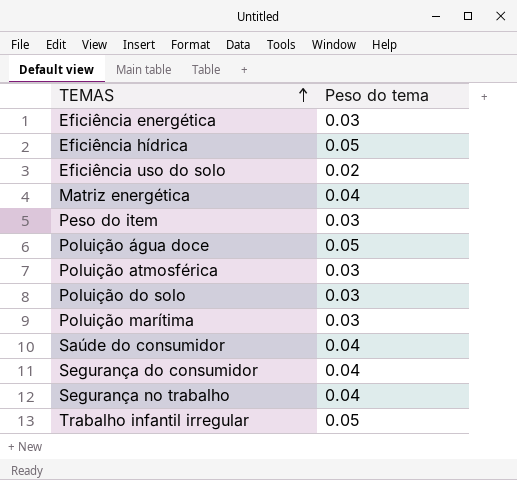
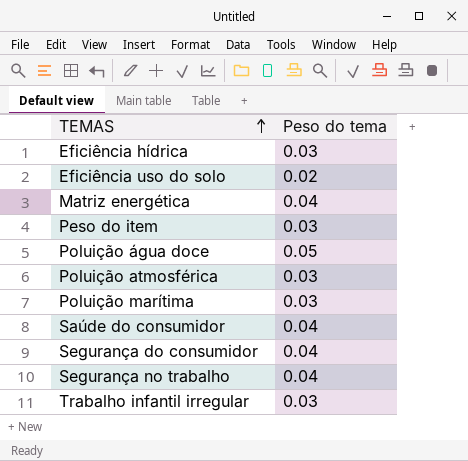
row Eficiência energética: 0.03 -> none
row Poluição do solo: 0.03 -> none
Eficiência hídrica | Peso do tema: 0.05 -> 0.03
Trabalho infantil irregular | Peso do tema: 0.05 -> 0.03

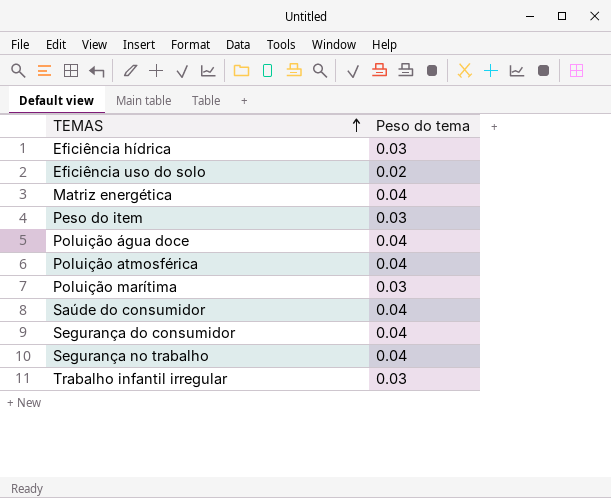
Poluição água doce | Peso do tema: 0.05 -> 0.04
Poluição atmosférica | Peso do tema: 0.03 -> 0.04

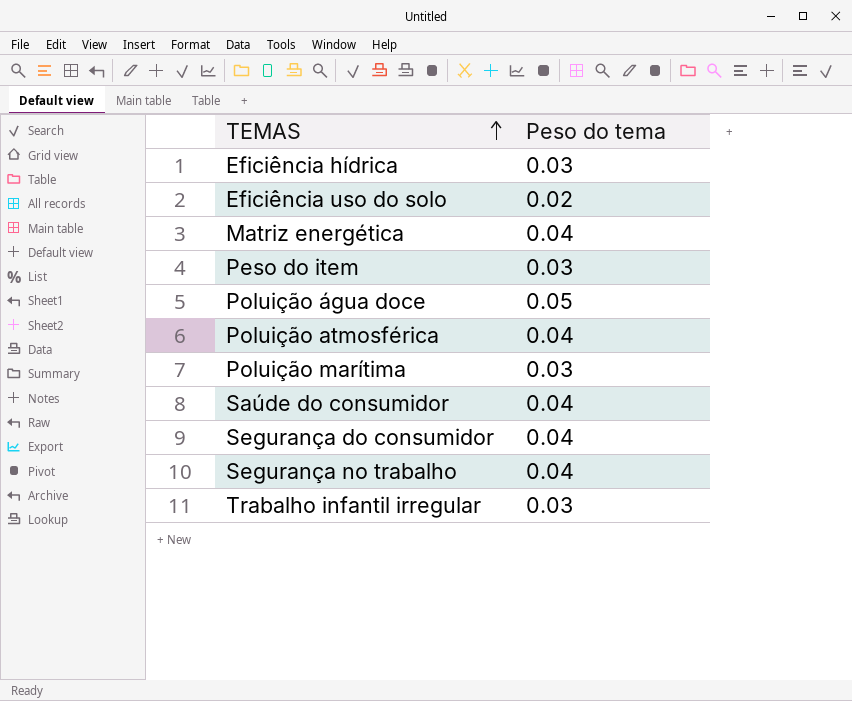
Poluição água doce | Peso do tema: 0.04 -> 0.05

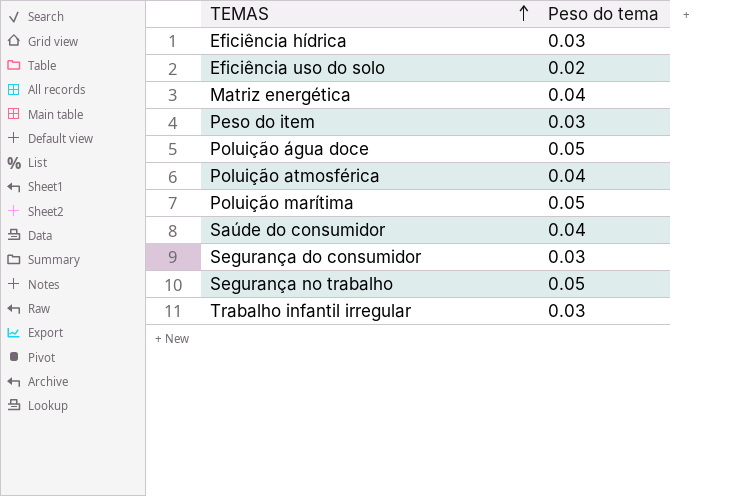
Poluição marítima | Peso do tema: 0.03 -> 0.05
Segurança do consumidor | Peso do tema: 0.04 -> 0.03
Segurança no trabalho | Peso do tema: 0.04 -> 0.05

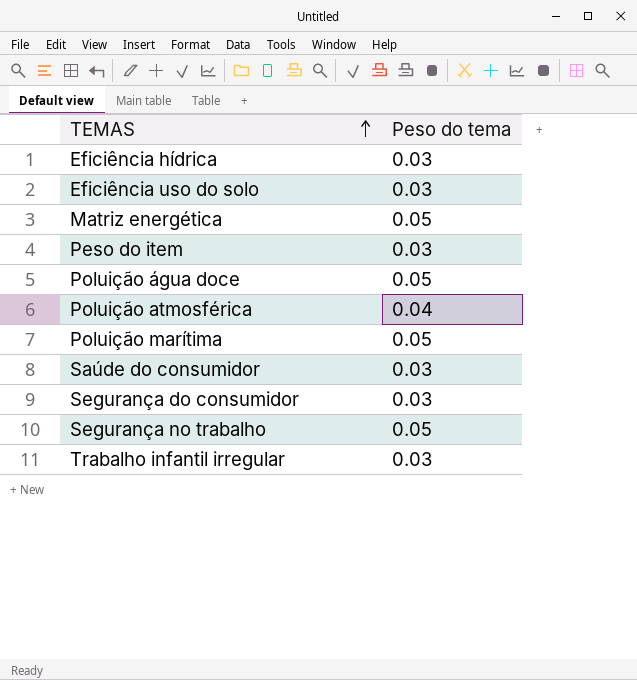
Eficiência uso do solo | Peso do tema: 0.02 -> 0.03
Matriz energética | Peso do tema: 0.04 -> 0.05
Saúde do consumidor | Peso do tema: 0.04 -> 0.03

